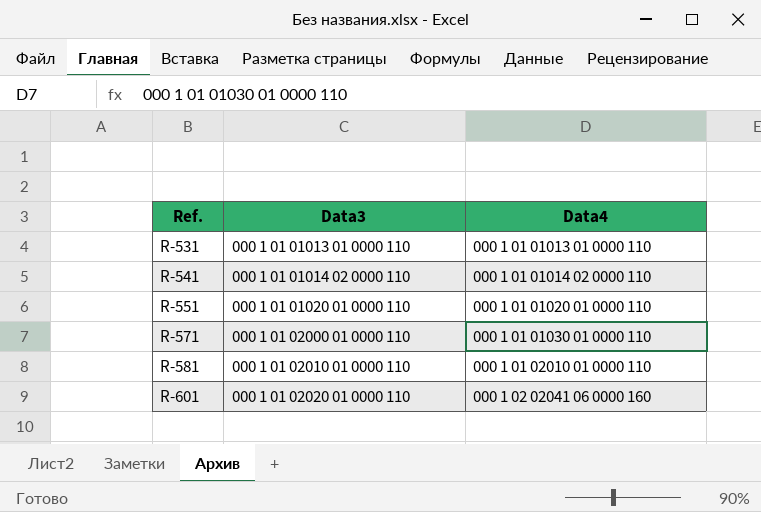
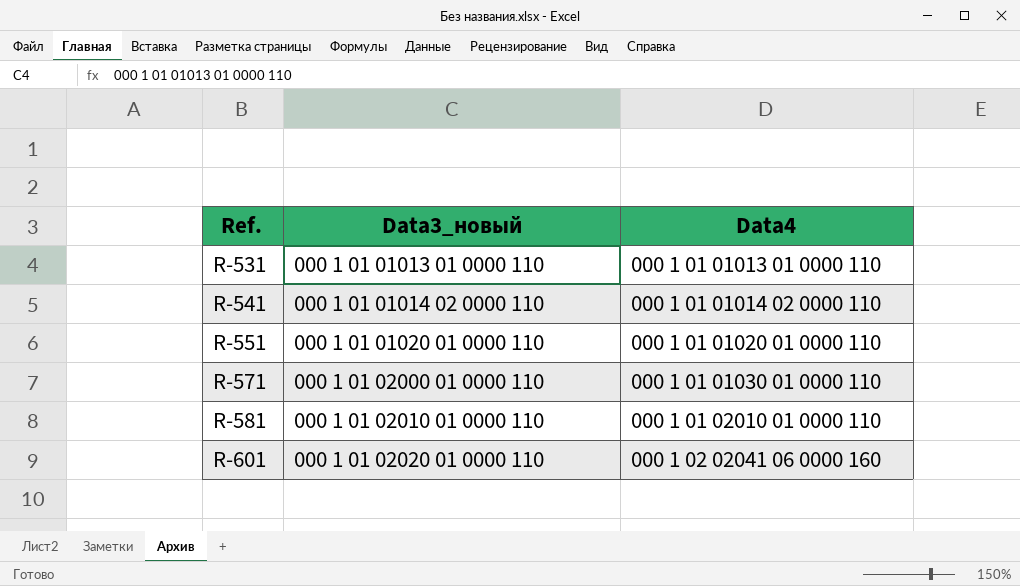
column name: Data3 -> Data3_новый

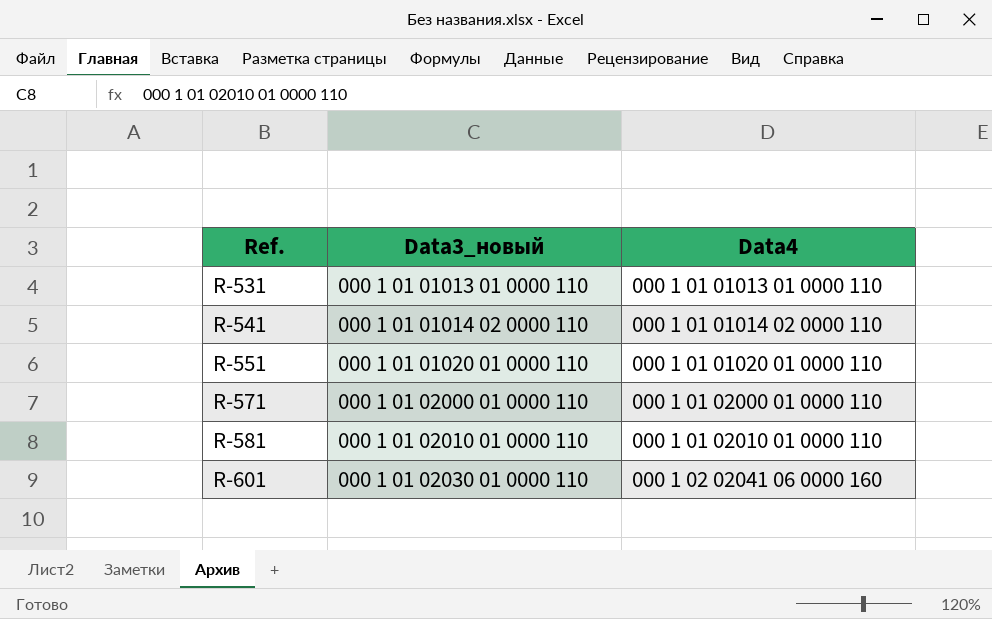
R-571 | Data4: 000 1 01 01030 01 0000 110 -> 000 1 01 02000 01 0000 110
R-601 | Data3_новый: 000 1 01 02020 01 0000 110 -> 000 1 01 02030 01 0000 110

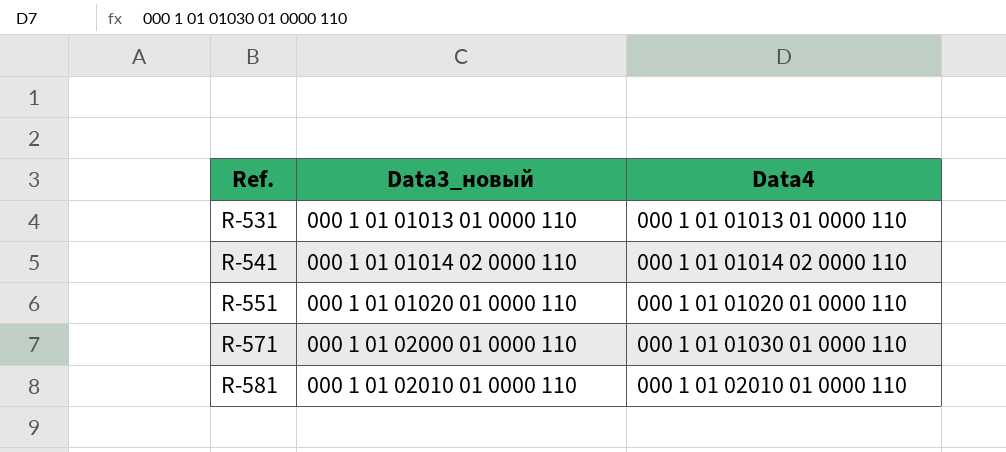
row R-601: 000 1 01 02030 01 0000 110 | 000 1 02 02041 06 0000 160 -> none
R-571 | Data4: 000 1 01 02000 01 0000 110 -> 000 1 01 01030 01 0000 110

